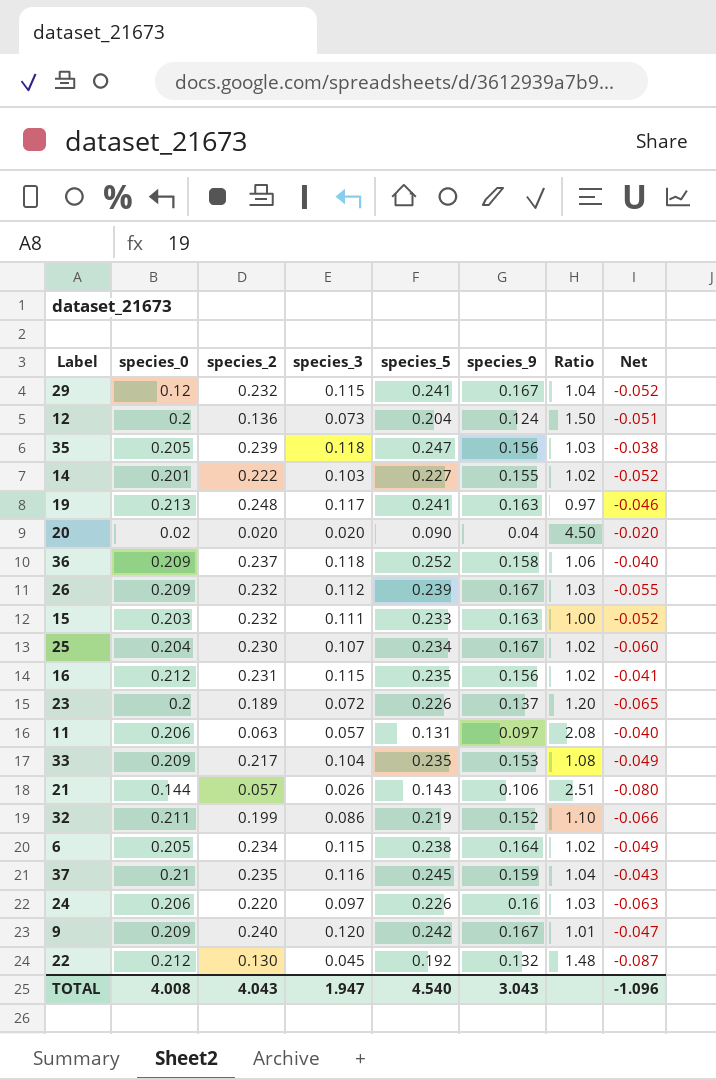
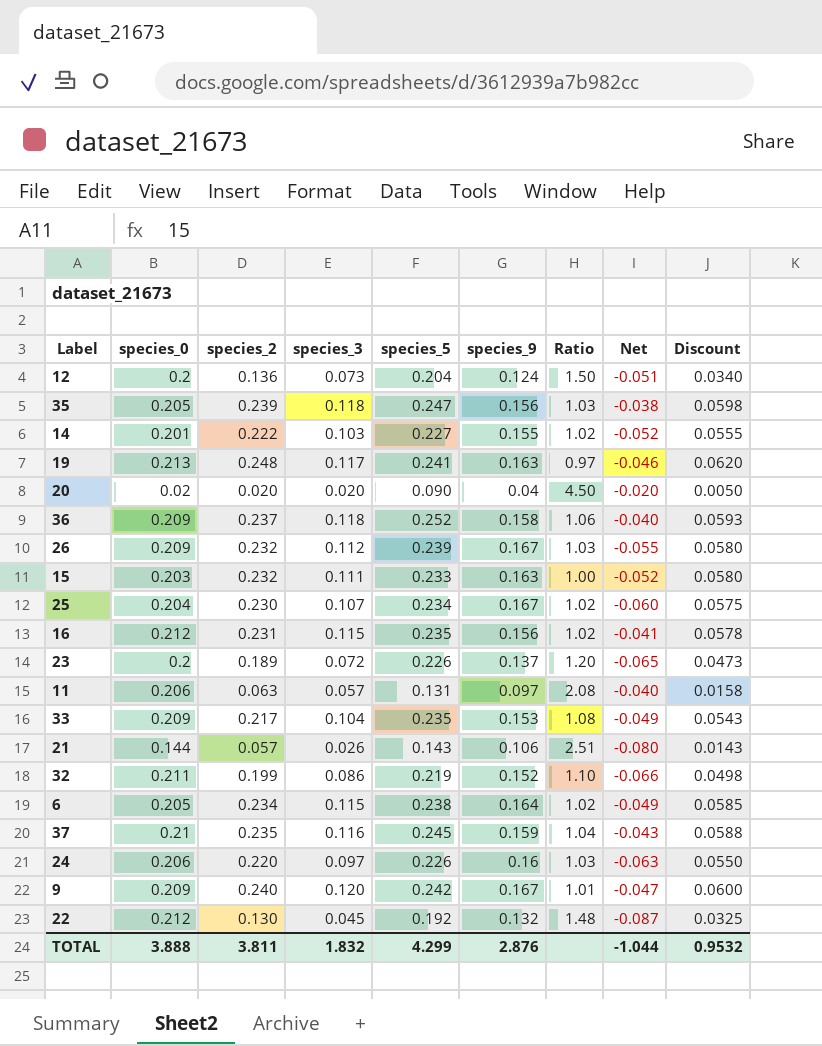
column Discount | formula: none -> [species_2] * 0.25
row 29: 0.12 | 0.232 | 0.115 | 0.241 | 0.167 | 1.04 | -0.052 -> none
TOTAL | species_0: 4.008 -> 3.888
TOTAL | species_2: 4.043 -> 3.811
TOTAL | species_3: 1.947 -> 1.832
TOTAL | species_5: 4.540 -> 4.299
TOTAL | species_9: 3.043 -> 2.876
TOTAL | Net: -1.096 -> -1.044

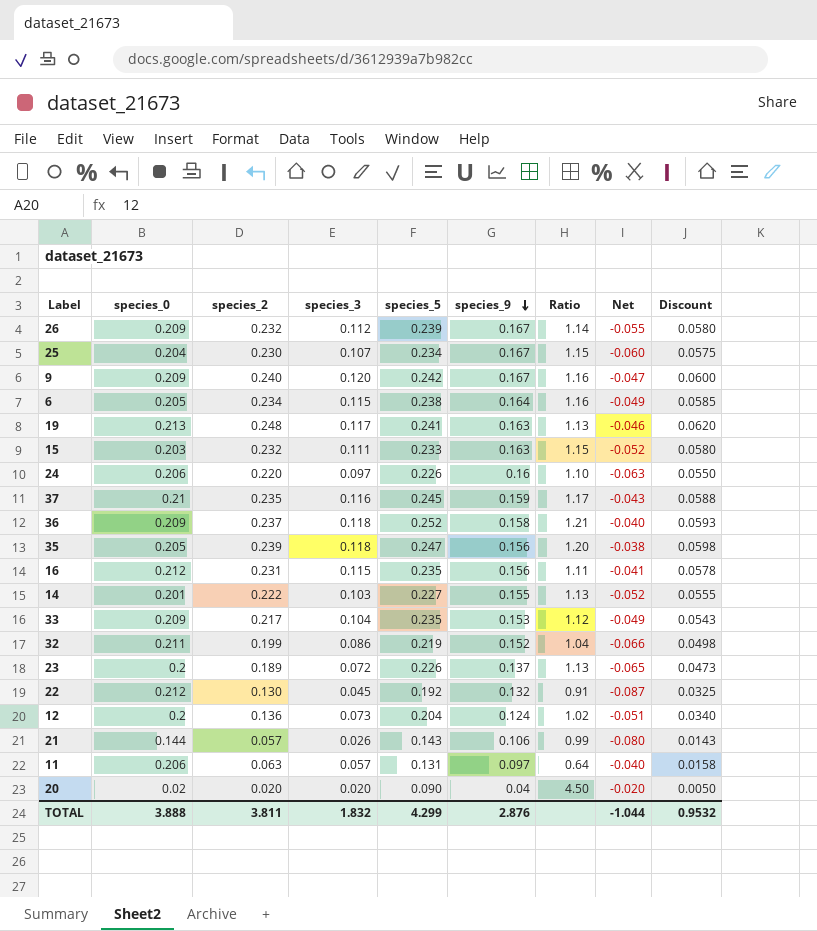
row order: none -> species_9 descending
column Ratio | formula: [species_5] / [species_2] -> [species_5] / [species_0]

